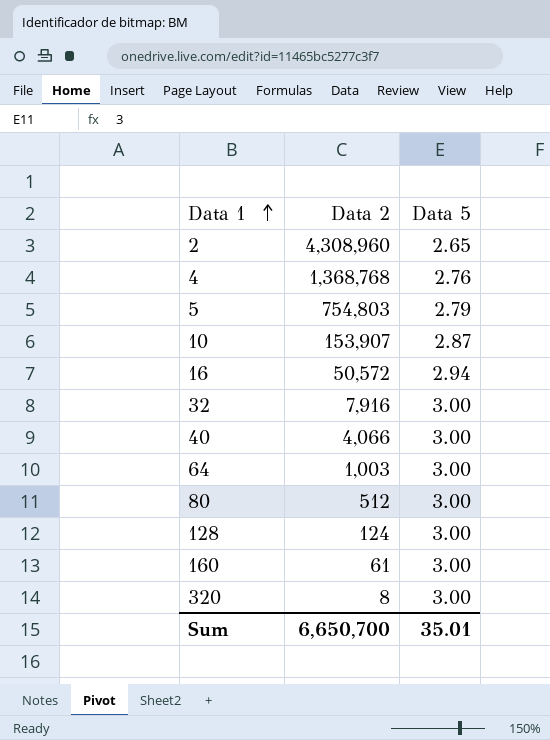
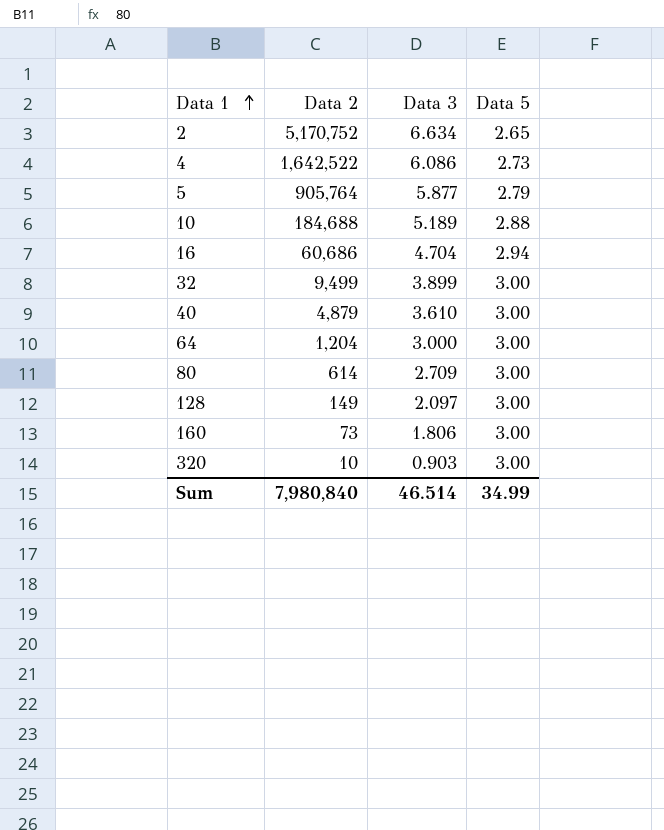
column Data 3 | position: none -> 3
2 | Data 2: 4,308,960 -> 5,170,752
4 | Data 2: 1,368,768 -> 1,642,522
4 | Data 5: 2.76 -> 2.73
5 | Data 2: 754,803 -> 905,764
10 | Data 2: 153,907 -> 184,688
10 | Data 5: 2.87 -> 2.88
16 | Data 2: 50,572 -> 60,686
32 | Data 2: 7,916 -> 9,499
40 | Data 2: 4,066 -> 4,879
64 | Data 2: 1,003 -> 1,204
80 | Data 2: 512 -> 614
128 | Data 2: 124 -> 149
160 | Data 2: 61 -> 73
320 | Data 2: 8 -> 10
Sum | Data 2: 6,650,700 -> 7,980,840
Sum | Data 5: 35.01 -> 34.99

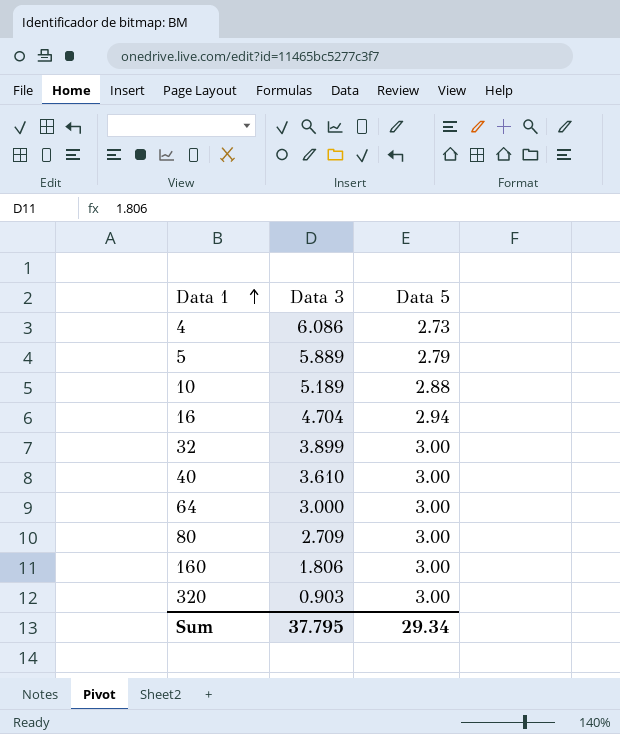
column Data 2 | position: 2 -> none
row 2: 5,170,752 | 6.634 | 2.65 -> none
row 128: 149 | 2.097 | 3.00 -> none
5 | Data 3: 5.877 -> 5.889
Sum | Data 3: 46.514 -> 37.795
Sum | Data 5: 34.99 -> 29.34

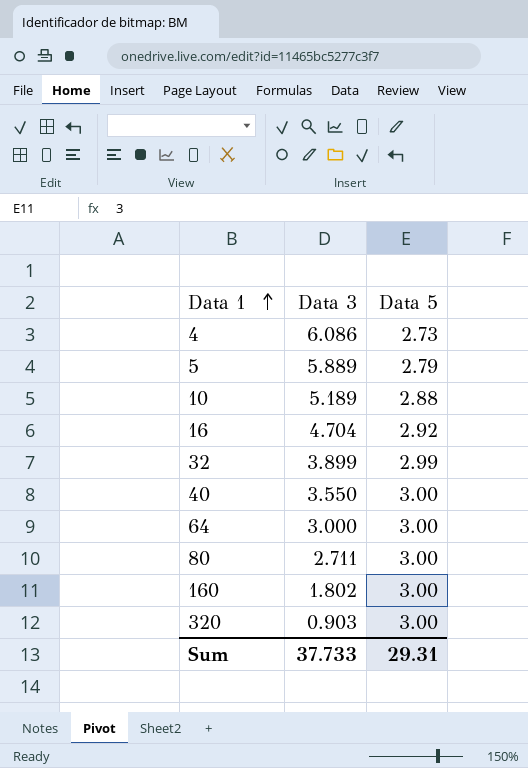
16 | Data 5: 2.94 -> 2.92
32 | Data 5: 3.00 -> 2.99
40 | Data 3: 3.610 -> 3.550
80 | Data 3: 2.709 -> 2.711
160 | Data 3: 1.806 -> 1.802
Sum | Data 3: 37.795 -> 37.733
Sum | Data 5: 29.34 -> 29.31

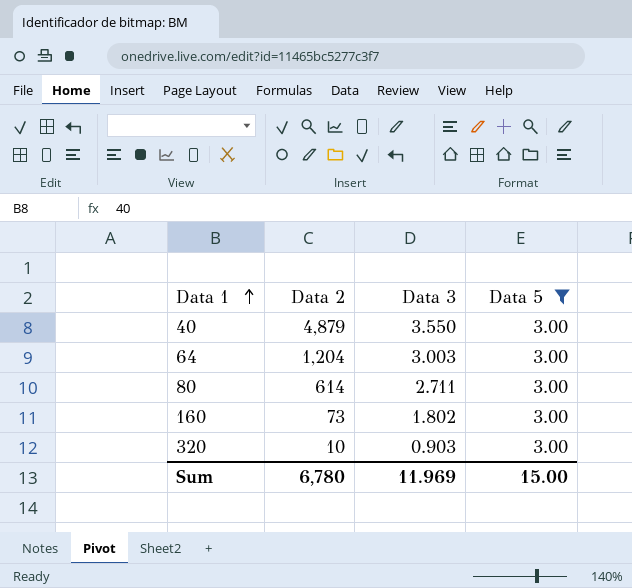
filter: none -> Data 5 = 3.00
column Data 2 | position: none -> 2
64 | Data 3: 3.000 -> 3.003
Sum | Data 3: 37.733 -> 11.969
Sum | Data 5: 29.31 -> 15.00

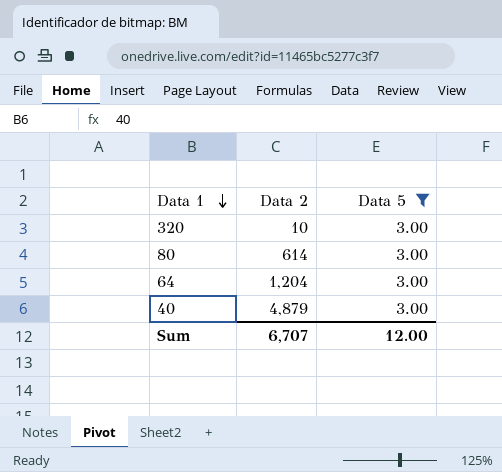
row order: Data 1 ascending -> Data 1 descending
column Data 3 | position: 3 -> none
row 160: 73 | 1.802 | 3.00 -> none
Sum | Data 2: 6,780 -> 6,707
Sum | Data 5: 15.00 -> 12.00

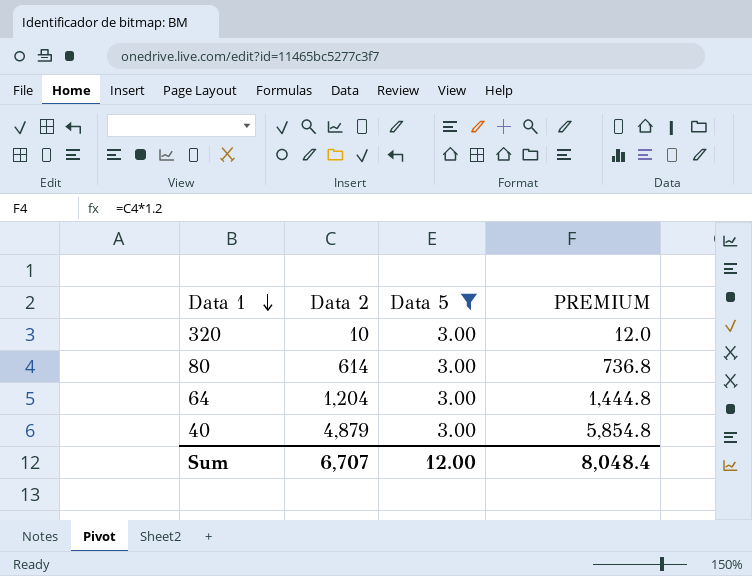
column PREMIUM | formula: none -> [Data 2] * 1.2

